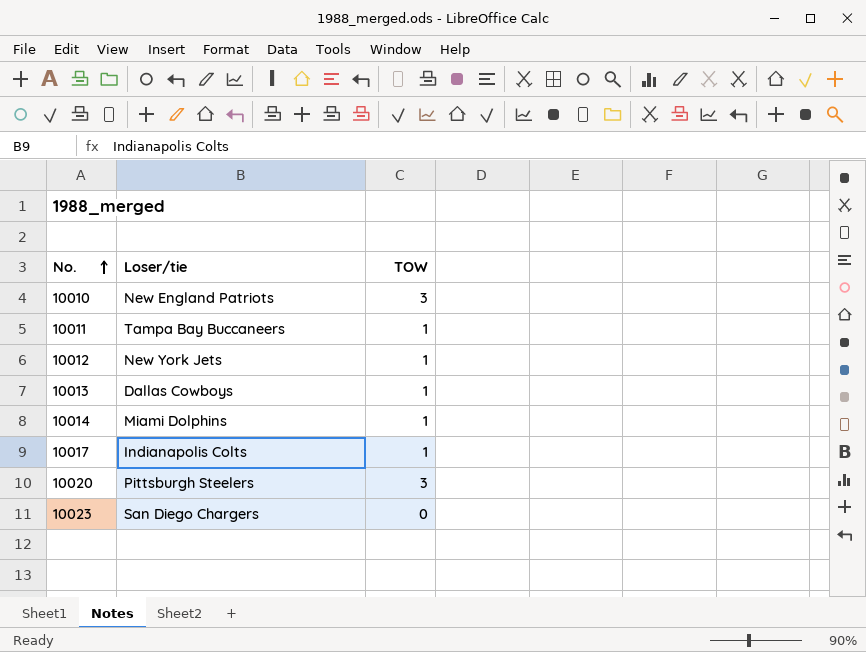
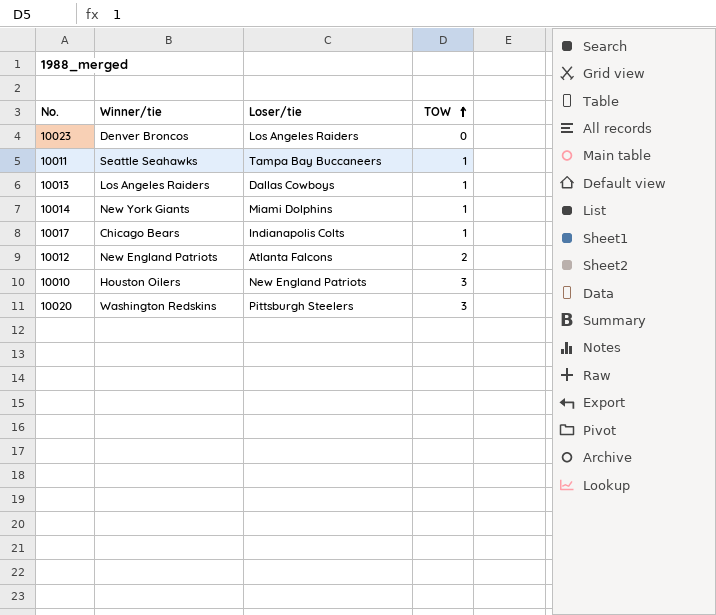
row order: No. ascending -> TOW ascending
column Winner/tie | position: none -> 2
10023 | Loser/tie: San Diego Chargers -> Los Angeles Raiders
10012 | Loser/tie: New York Jets -> Atlanta Falcons
10012 | TOW: 1 -> 2

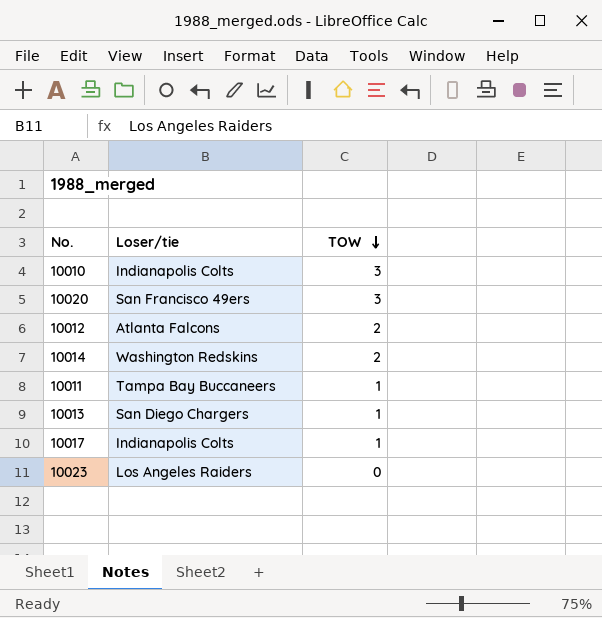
row order: TOW ascending -> TOW descending
column Winner/tie | position: 2 -> none
10010 | Loser/tie: New England Patriots -> Indianapolis Colts
10020 | Loser/tie: Pittsburgh Steelers -> San Francisco 49ers
10014 | Loser/tie: Miami Dolphins -> Washington Redskins
10014 | TOW: 1 -> 2
10013 | Loser/tie: Dallas Cowboys -> San Diego Chargers

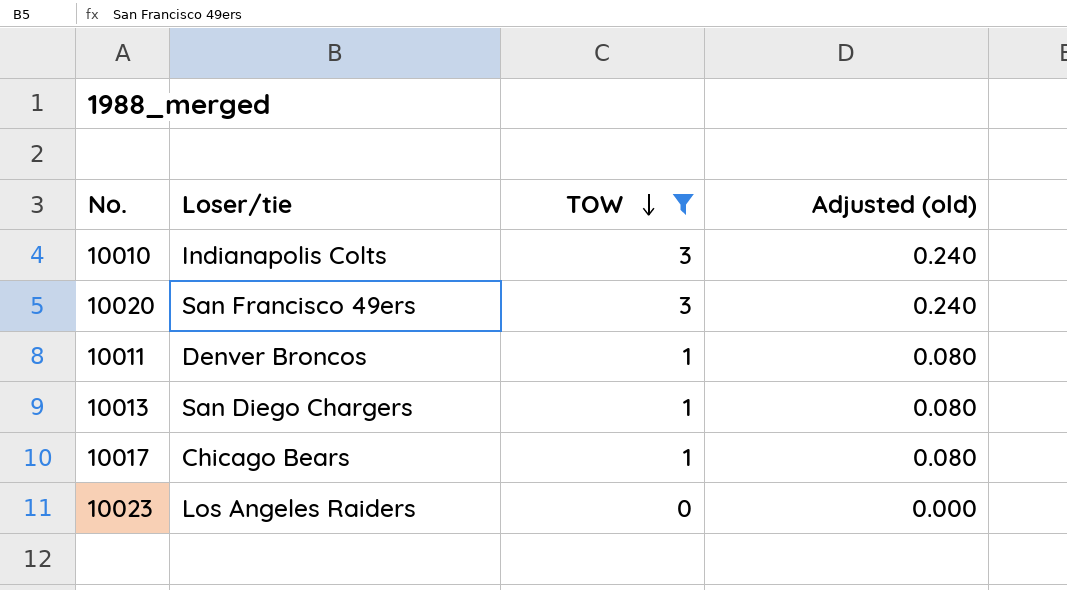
filter: none -> TOW != 2
column Adjusted (old) | formula: none -> [TOW] * 0.08
10011 | Loser/tie: Tampa Bay Buccaneers -> Denver Broncos
10017 | Loser/tie: Indianapolis Colts -> Chicago Bears

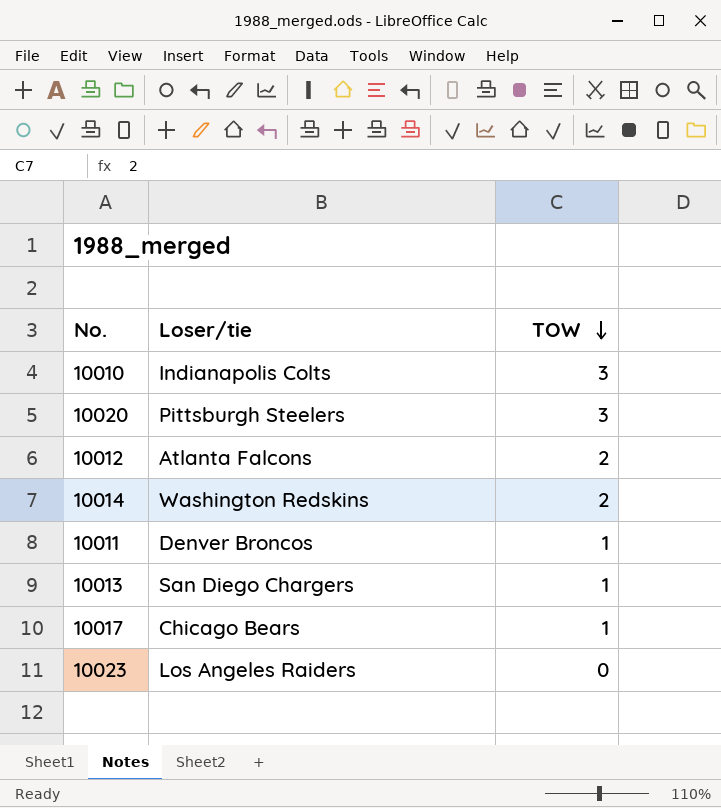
filter: TOW != 2 -> none
column Adjusted (old) | formula: [TOW] * 0.08 -> none
10020 | Loser/tie: San Francisco 49ers -> Pittsburgh Steelers

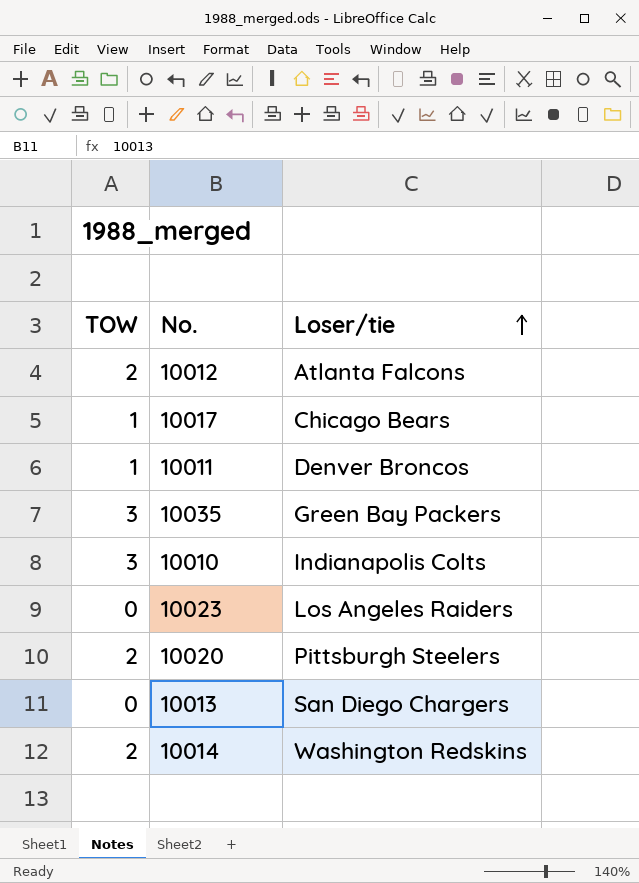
row order: TOW descending -> Loser/tie ascending
column TOW | position: 3 -> 1
row 10035: none -> 3 | Green Bay Packers
10020 | TOW: 3 -> 2
10013 | TOW: 1 -> 0

